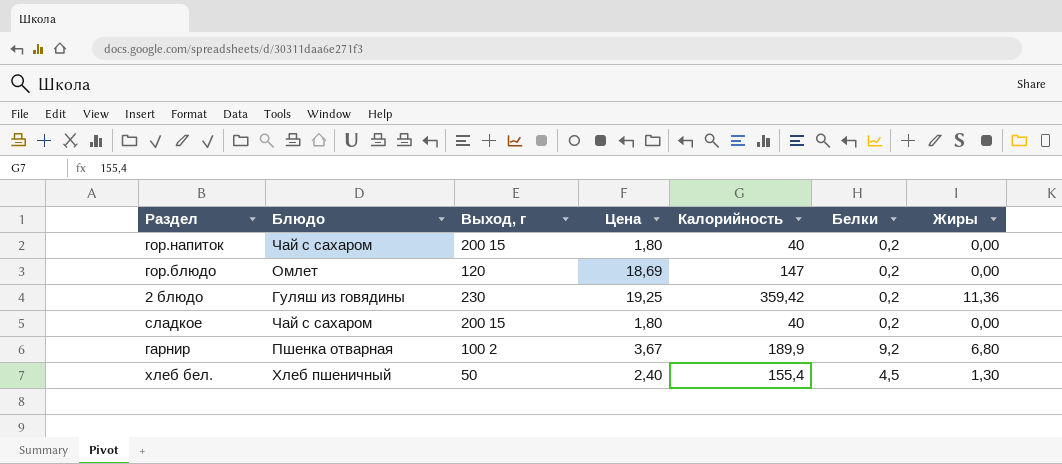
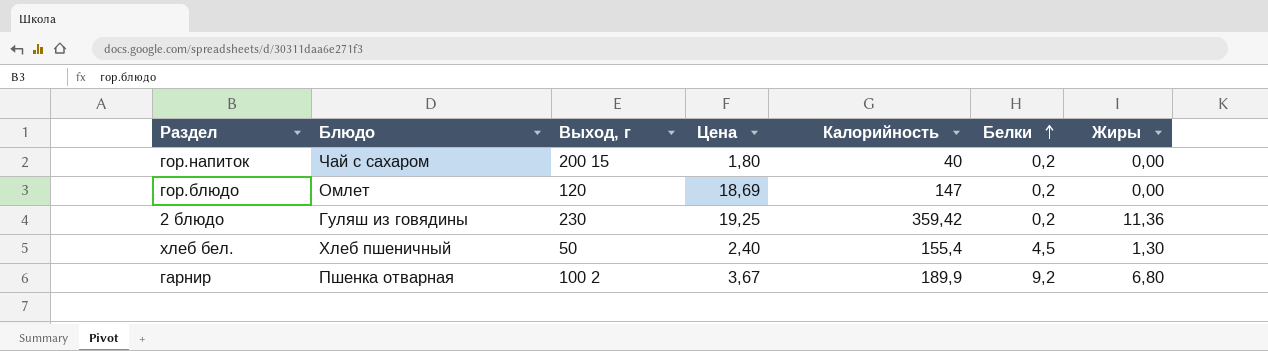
row order: none -> Белки ascending
row сладкое: Чай с сахаром | 200 15 | 1,80 | 40 | 0,2 | 0,00 -> none

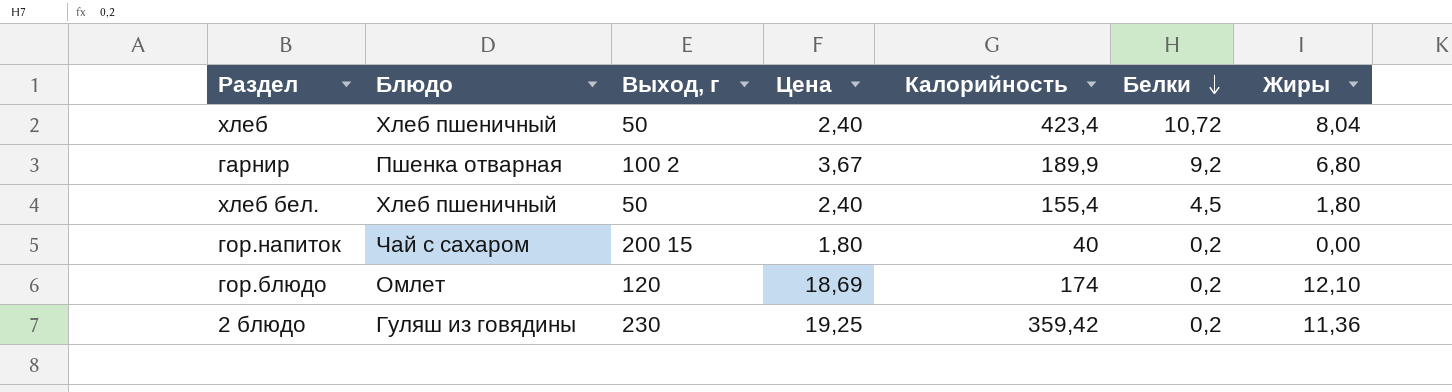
row order: Белки ascending -> Белки descending
row хлеб: none -> Хлеб пшеничный | 50 | 2,40 | 423,4 | 10,72 | 8,04
хлеб бел. | Жиры: 1,30 -> 1,80
гор.блюдо | Калорийность: 147 -> 174
гор.блюдо | Жиры: 0,00 -> 12,10

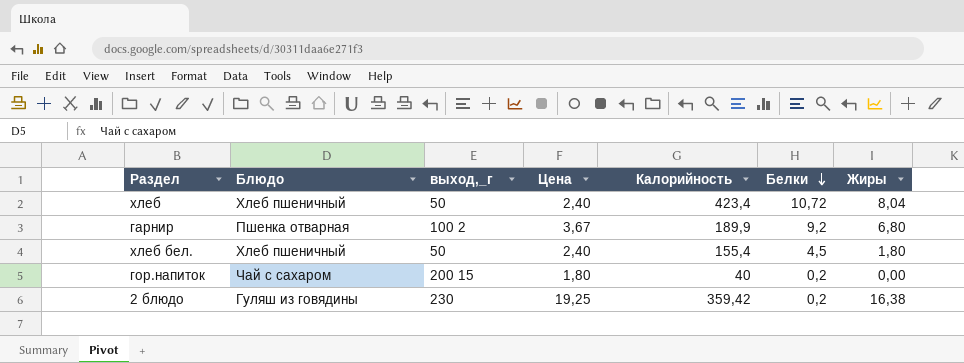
column name: Выход, г -> выход,_г
row гор.блюдо: Омлет | 120 | 18,69 | 174 | 0,2 | 12,10 -> none
2 блюдо | Жиры: 11,36 -> 16,38

